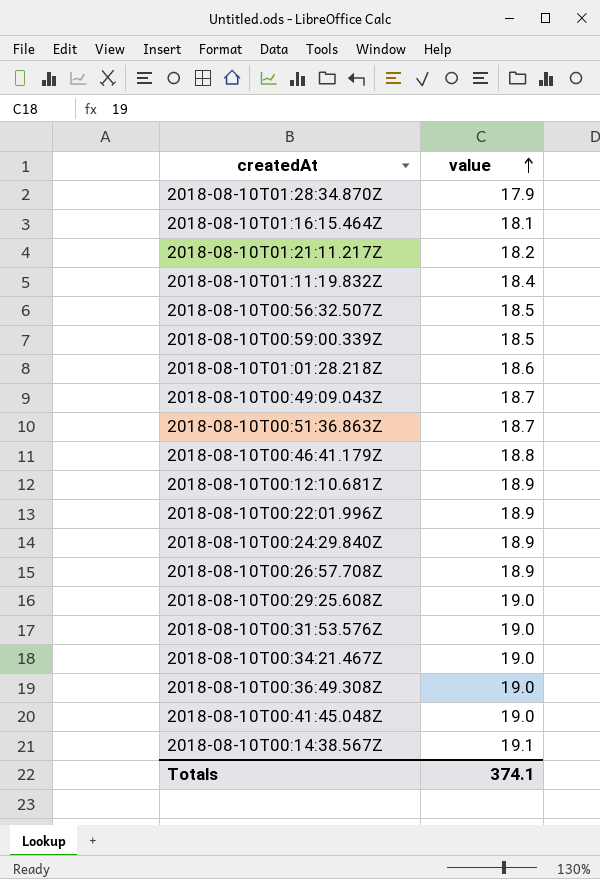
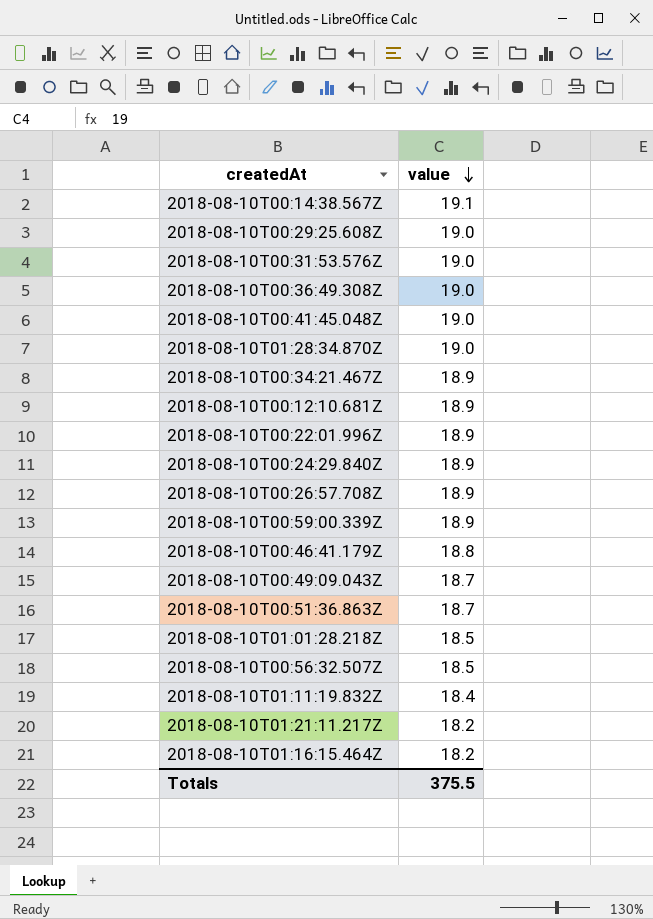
row order: value ascending -> value descending
2018-08-10T01:28:34.870Z | value: 17.9 -> 19.0
2018-08-10T00:34:21.467Z | value: 19.0 -> 18.9
2018-08-10T00:59:00.339Z | value: 18.5 -> 18.9
2018-08-10T01:01:28.218Z | value: 18.6 -> 18.5
2018-08-10T01:16:15.464Z | value: 18.1 -> 18.2
Totals | value: 374.1 -> 375.5

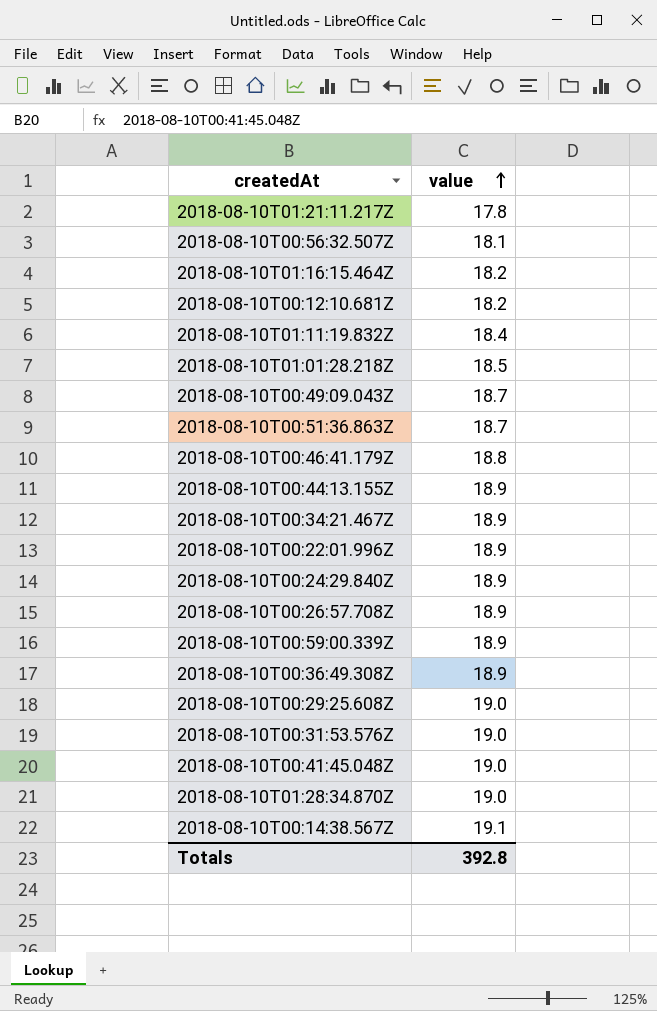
row order: value descending -> value ascending
2018-08-10T01:21:11.217Z | value: 18.2 -> 17.8
2018-08-10T00:56:32.507Z | value: 18.5 -> 18.1
2018-08-10T00:12:10.681Z | value: 18.9 -> 18.2
row 2018-08-10T00:44:13.155Z: none -> 18.9
2018-08-10T00:36:49.308Z | value: 19.0 -> 18.9
Totals | value: 375.5 -> 392.8

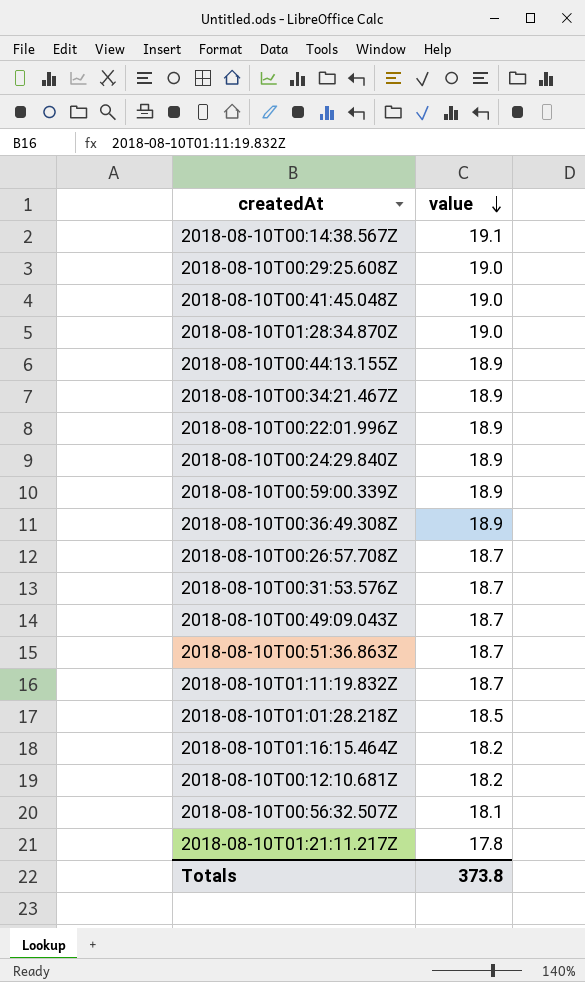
row order: value ascending -> value descending
row 2018-08-10T00:46:41.179Z: 18.8 -> none
2018-08-10T00:26:57.708Z | value: 18.9 -> 18.7
2018-08-10T00:31:53.576Z | value: 19.0 -> 18.7
2018-08-10T01:11:19.832Z | value: 18.4 -> 18.7
Totals | value: 392.8 -> 373.8

